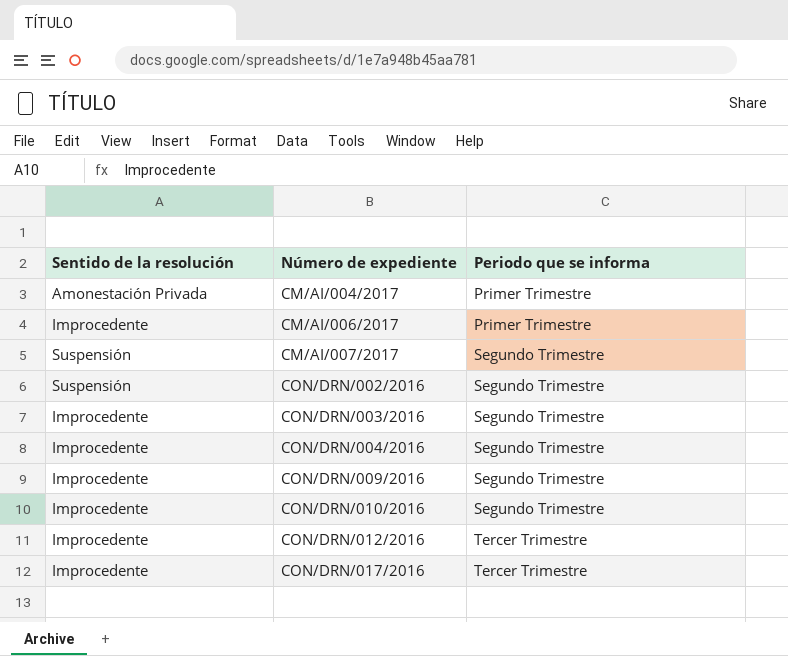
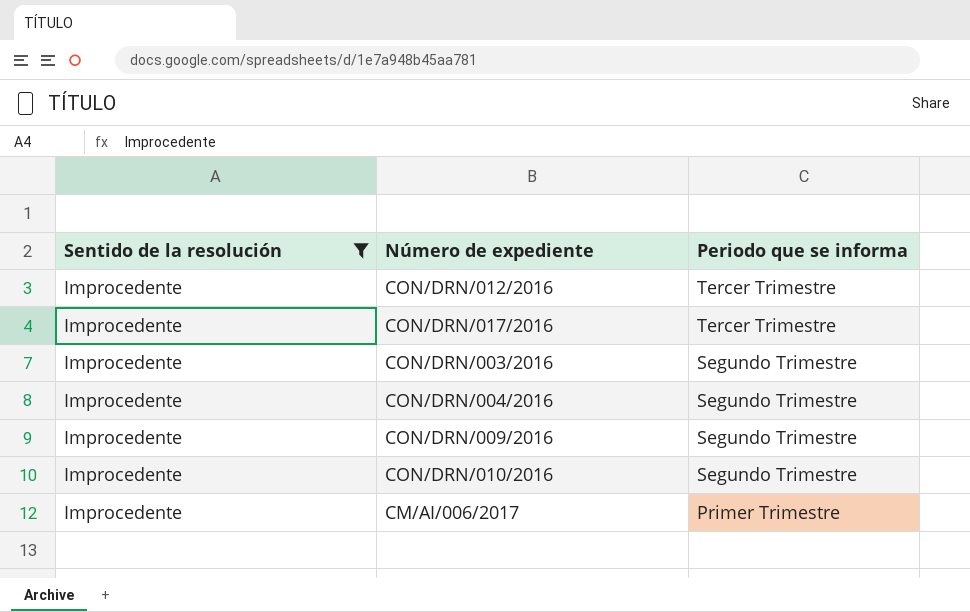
filter: none -> Sentido de la resolución = Improcedente
row order: Número de expediente ascending -> Periodo que se informa descending

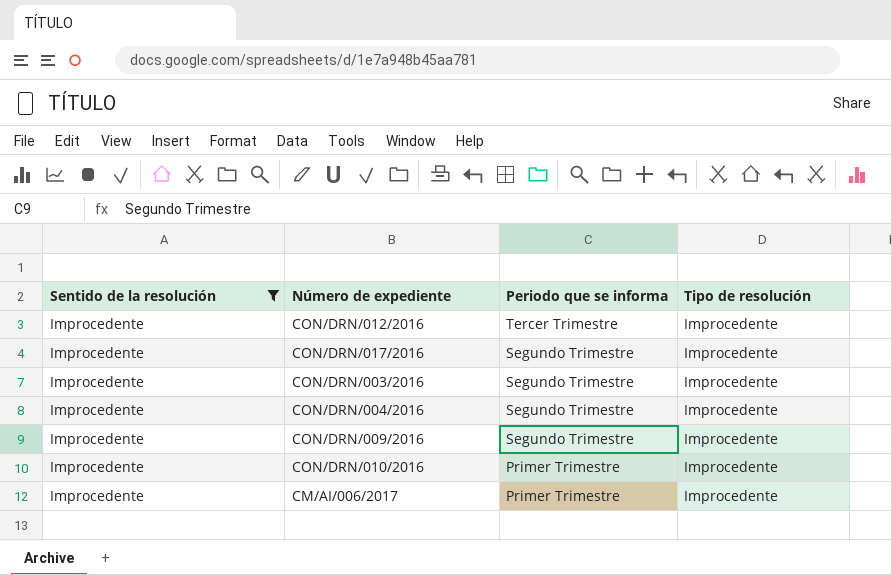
column Tipo de resolución | position: none -> 4
CON/DRN/017/2016 | Periodo que se informa: Tercer Trimestre -> Segundo Trimestre
CON/DRN/010/2016 | Periodo que se informa: Segundo Trimestre -> Primer Trimestre

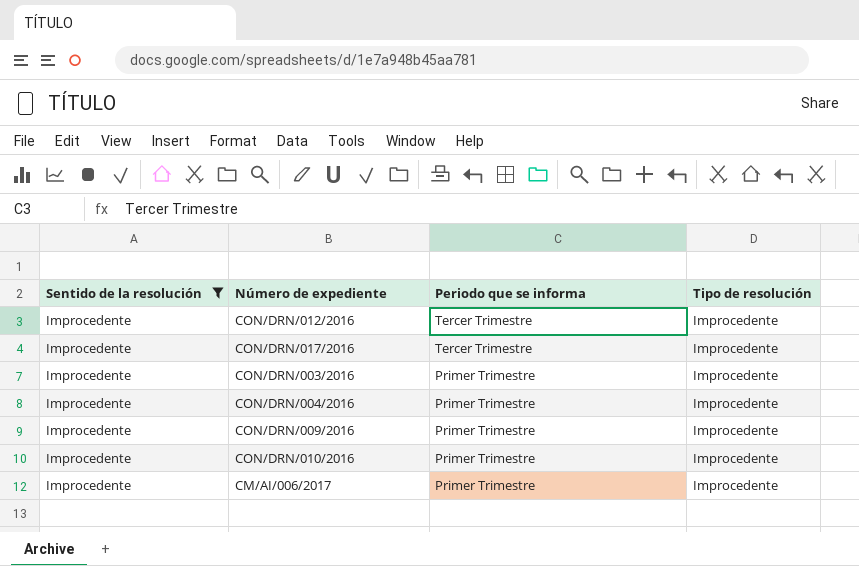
CON/DRN/017/2016 | Periodo que se informa: Segundo Trimestre -> Tercer Trimestre
CON/DRN/003/2016 | Periodo que se informa: Segundo Trimestre -> Primer Trimestre
CON/DRN/004/2016 | Periodo que se informa: Segundo Trimestre -> Primer Trimestre
CON/DRN/009/2016 | Periodo que se informa: Segundo Trimestre -> Primer Trimestre

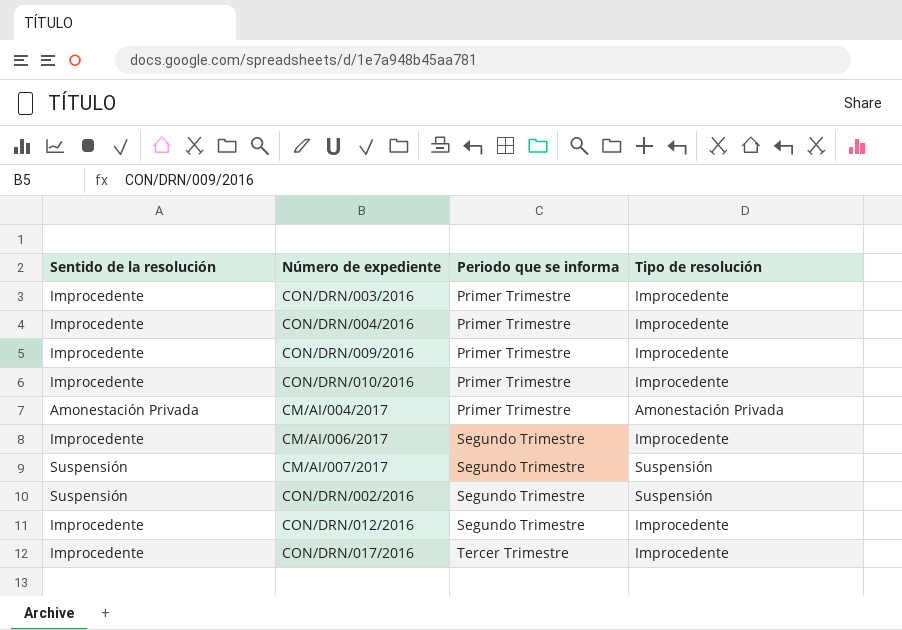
filter: Sentido de la resolución = Improcedente -> none
row order: Periodo que se informa descending -> Periodo que se informa ascending
CM/AI/006/2017 | Periodo que se informa: Primer Trimestre -> Segundo Trimestre
CON/DRN/012/2016 | Periodo que se informa: Tercer Trimestre -> Segundo Trimestre

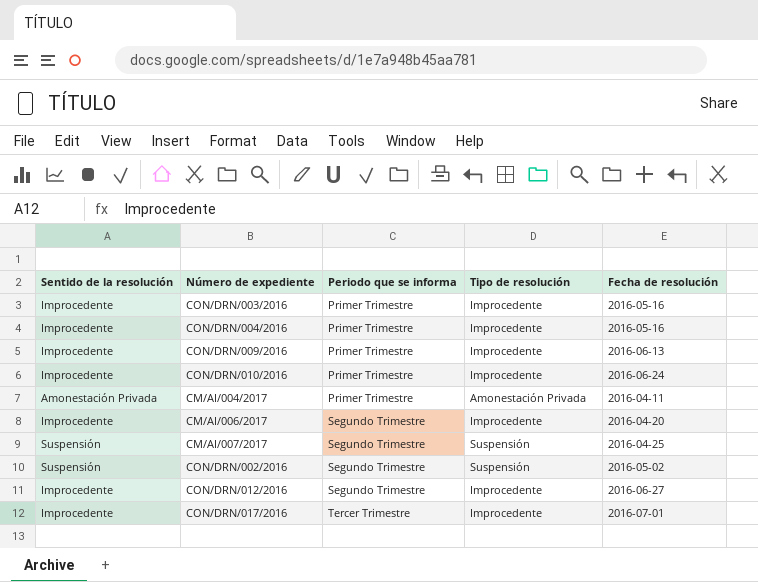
column Fecha de resolución | position: none -> 5

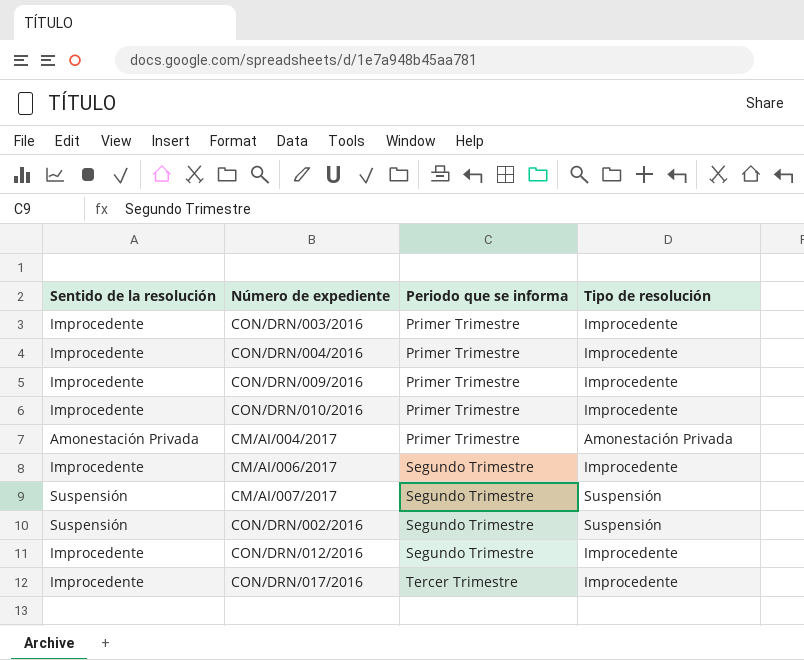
column Fecha de resolución | position: 5 -> none

